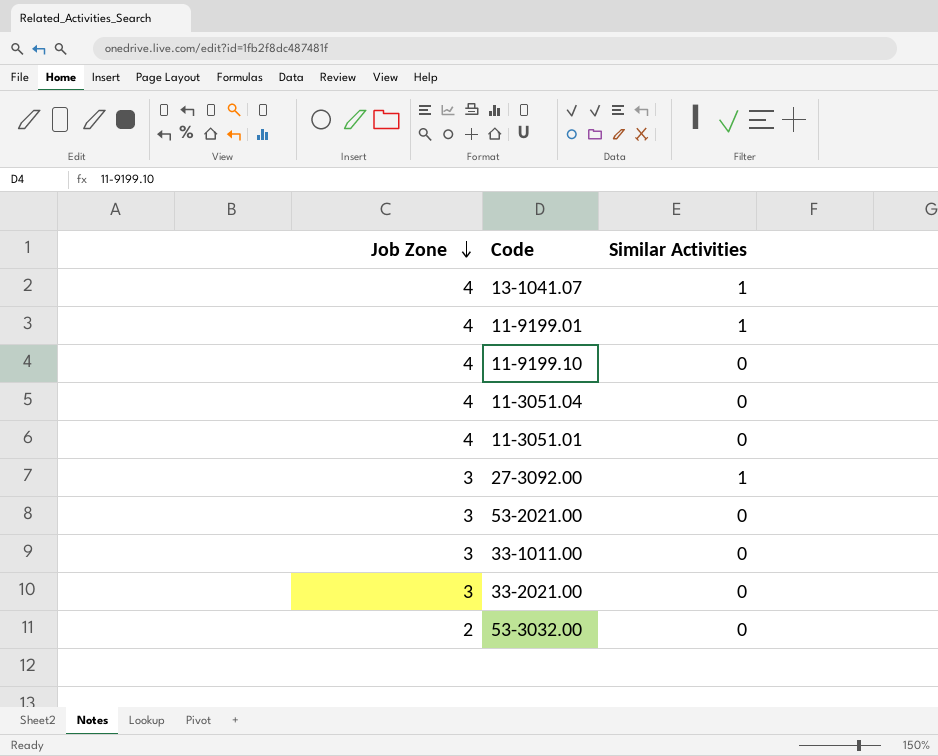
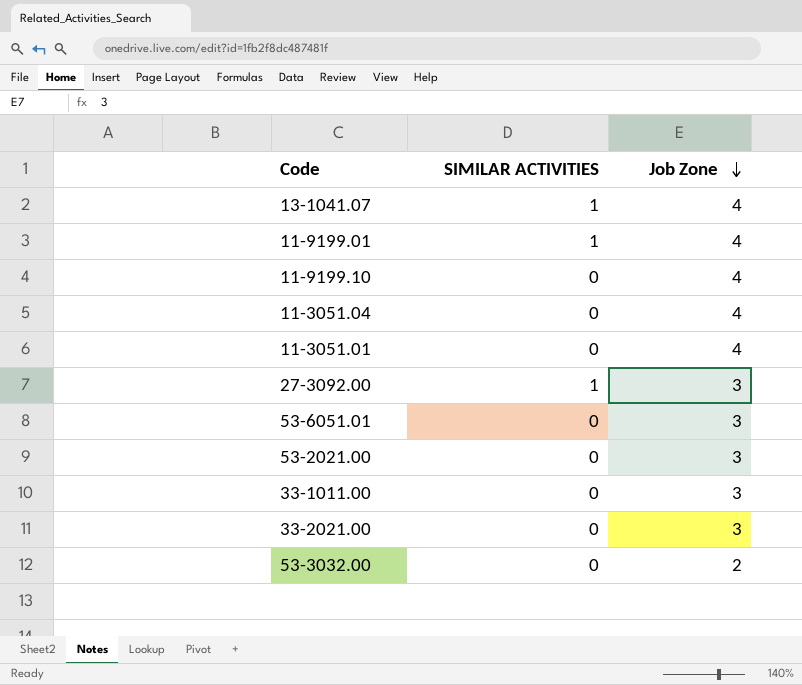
column name: Similar Activities -> SIMILAR ACTIVITIES
column Job Zone | position: 1 -> 3
row 53-6051.01: none -> 0 | 3

